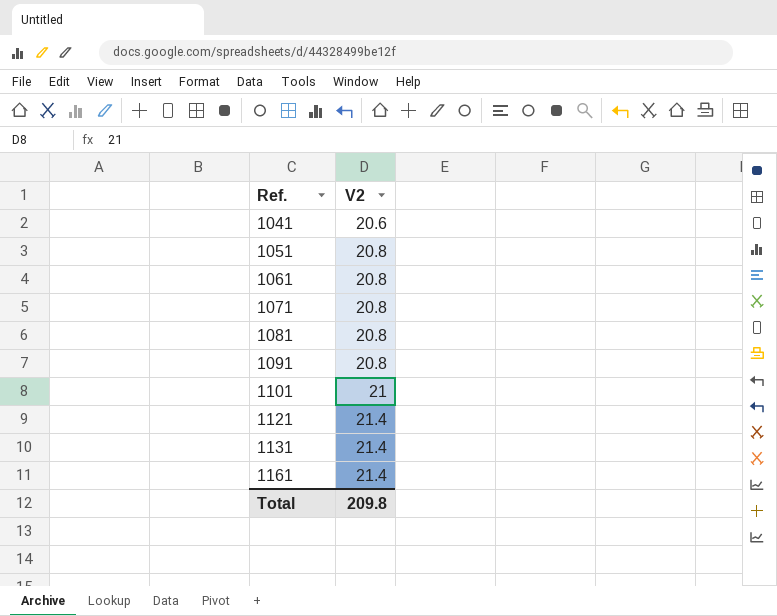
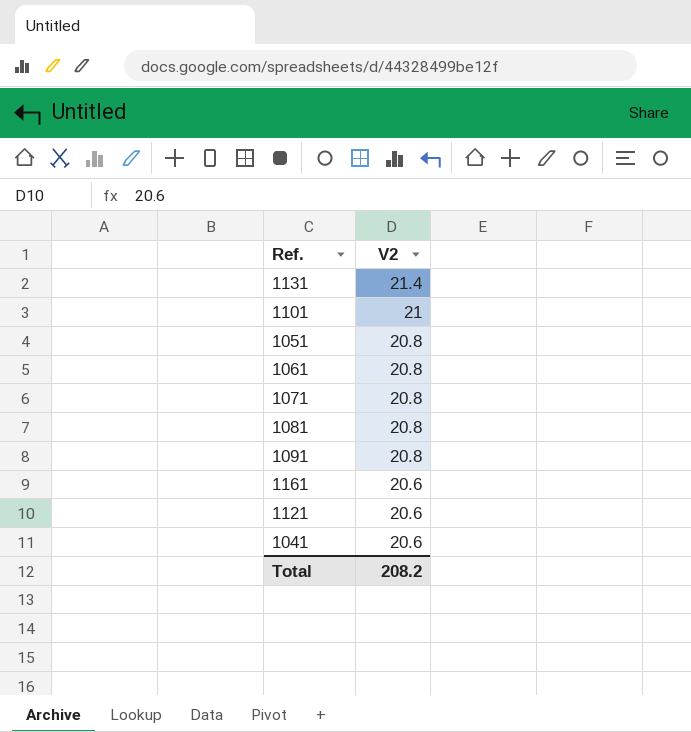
row order: Ref. ascending -> V2 descending
1161 | V2: 21.4 -> 20.6
1121 | V2: 21.4 -> 20.6
Total | V2: 209.8 -> 208.2

